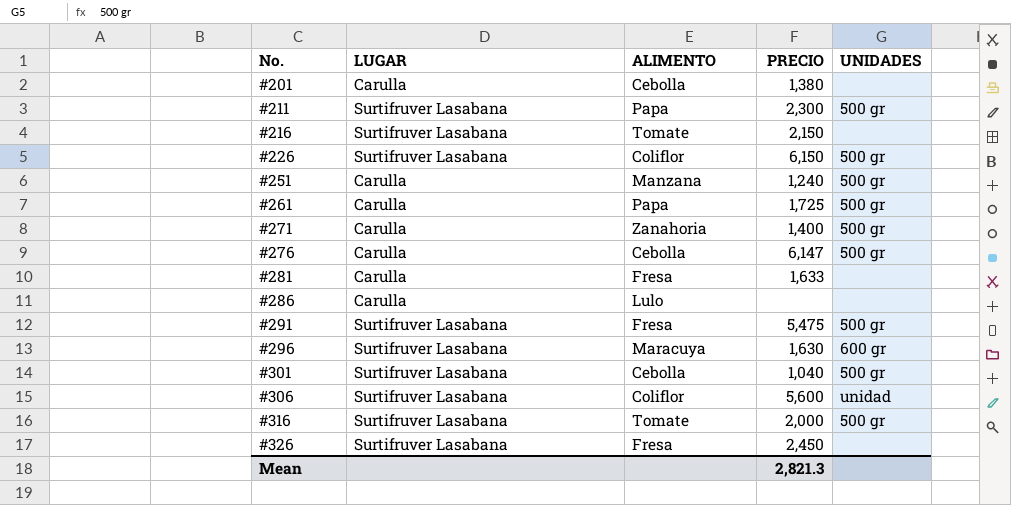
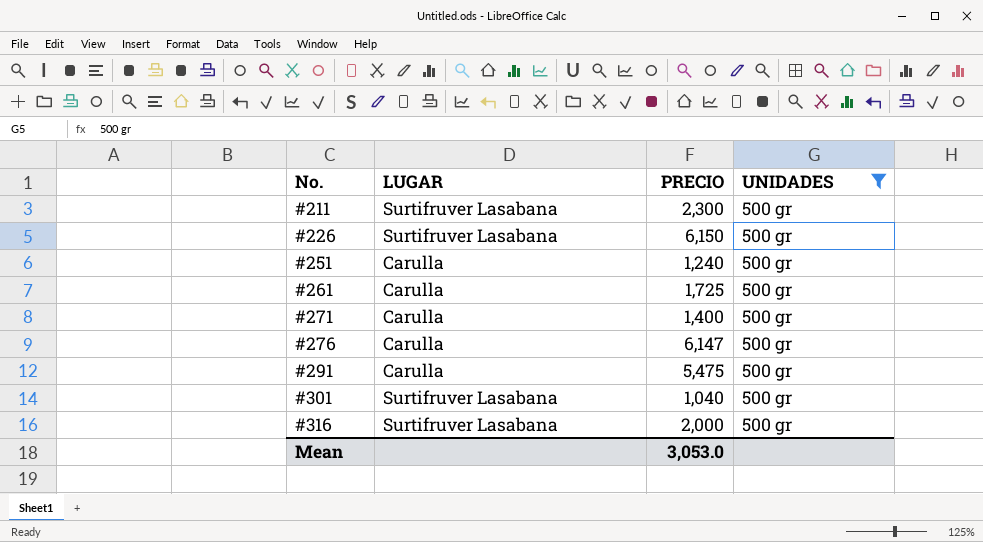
filter: none -> UNIDADES = 500 gr
column ALIMENTO | position: 3 -> none
#291 | LUGAR: Surtifruver Lasabana -> Carulla
Mean | PRECIO: 2,821.3 -> 3,053.0

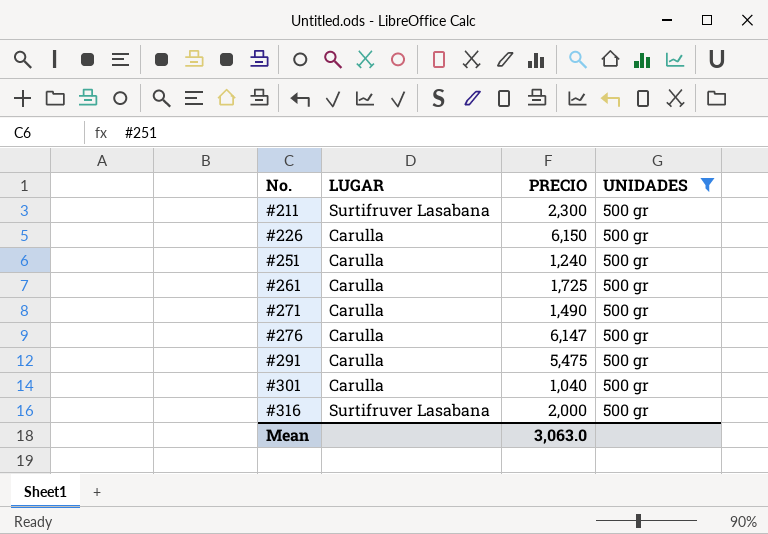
#226 | LUGAR: Surtifruver Lasabana -> Carulla
#271 | PRECIO: 1,400 -> 1,490
#301 | LUGAR: Surtifruver Lasabana -> Carulla
Mean | PRECIO: 3,053.0 -> 3,063.0

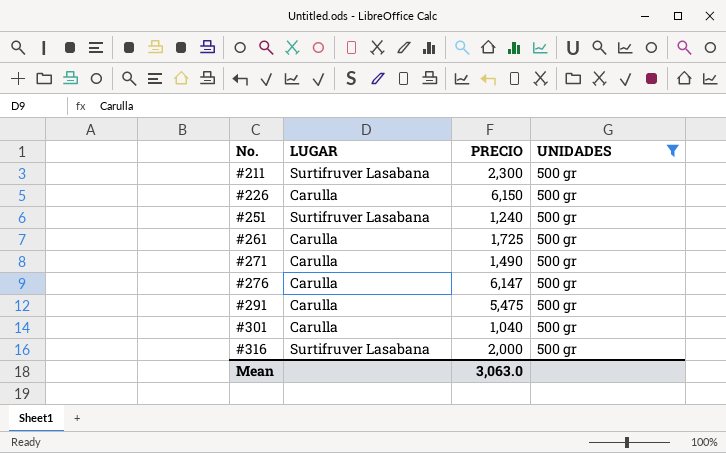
#251 | LUGAR: Carulla -> Surtifruver Lasabana

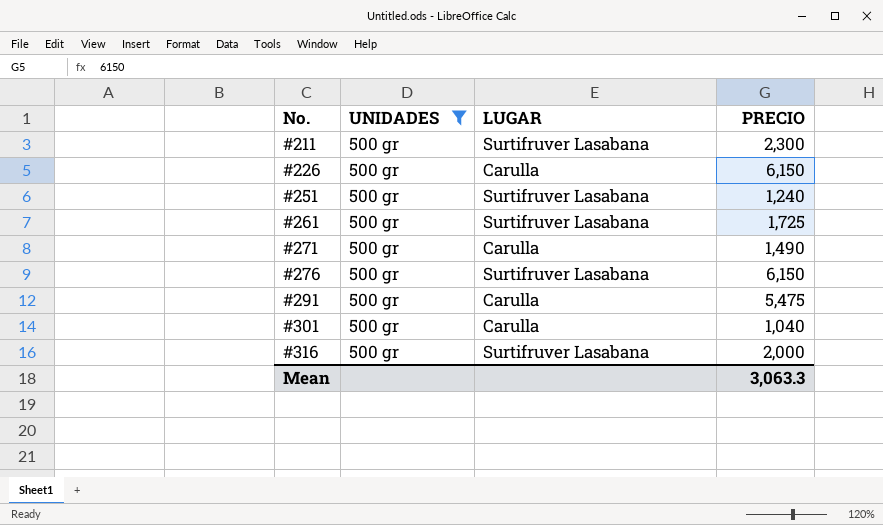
column UNIDADES | position: 4 -> 2
#261 | LUGAR: Carulla -> Surtifruver Lasabana
#276 | LUGAR: Carulla -> Surtifruver Lasabana
#276 | PRECIO: 6,147 -> 6,150
Mean | PRECIO: 3,063.0 -> 3,063.3

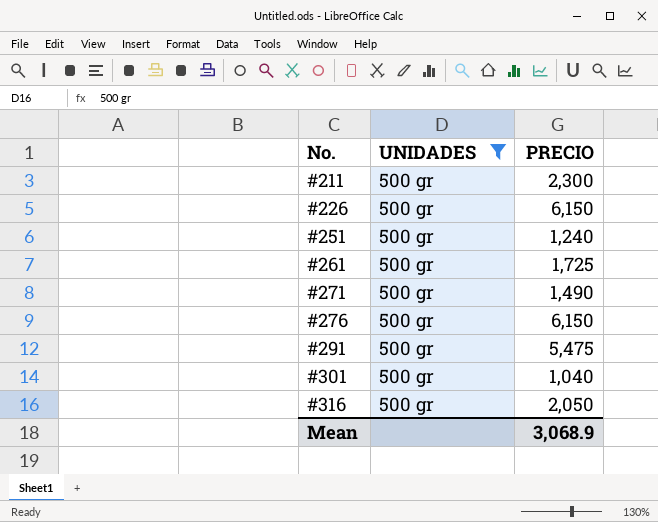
column LUGAR | position: 3 -> none
#316 | PRECIO: 2,000 -> 2,050
Mean | PRECIO: 3,063.3 -> 3,068.9

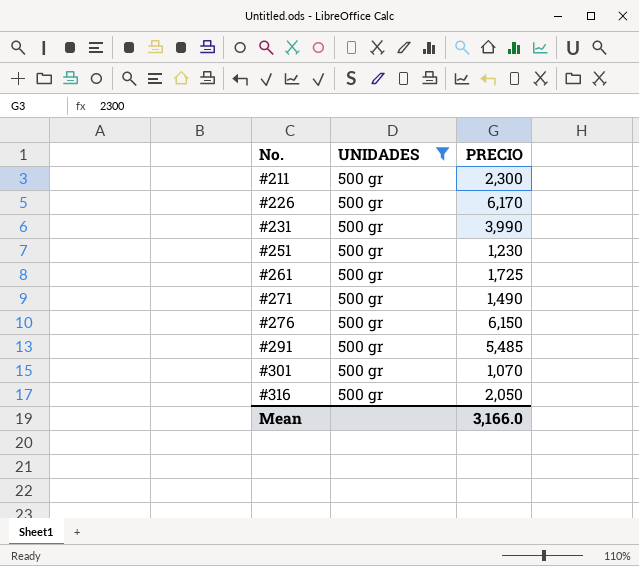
#226 | PRECIO: 6,150 -> 6,170
row #231: none -> 500 gr | 3,990
#251 | PRECIO: 1,240 -> 1,230
#291 | PRECIO: 5,475 -> 5,485
#301 | PRECIO: 1,040 -> 1,070
Mean | PRECIO: 3,068.9 -> 3,166.0

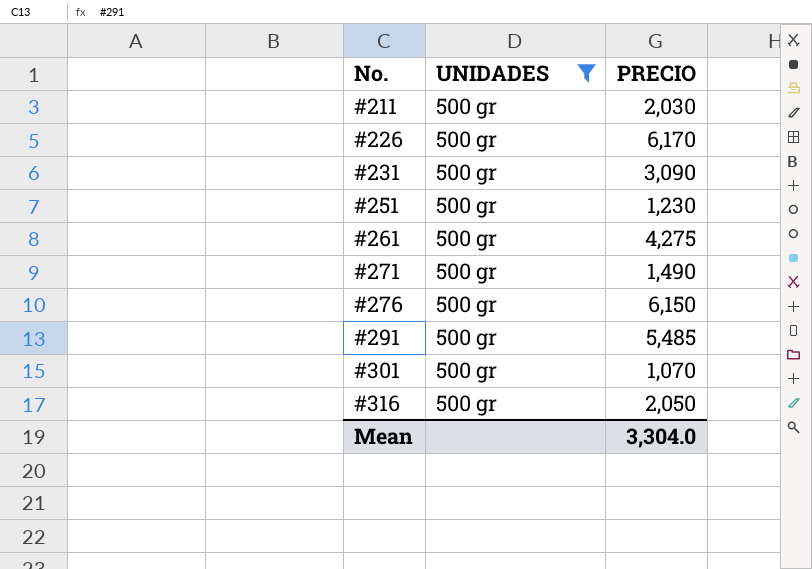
#211 | PRECIO: 2,300 -> 2,030
#231 | PRECIO: 3,990 -> 3,090
#261 | PRECIO: 1,725 -> 4,275
Mean | PRECIO: 3,166.0 -> 3,304.0

